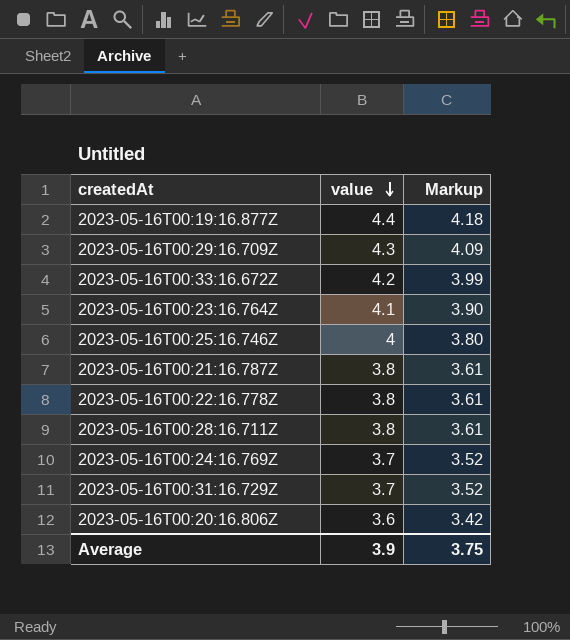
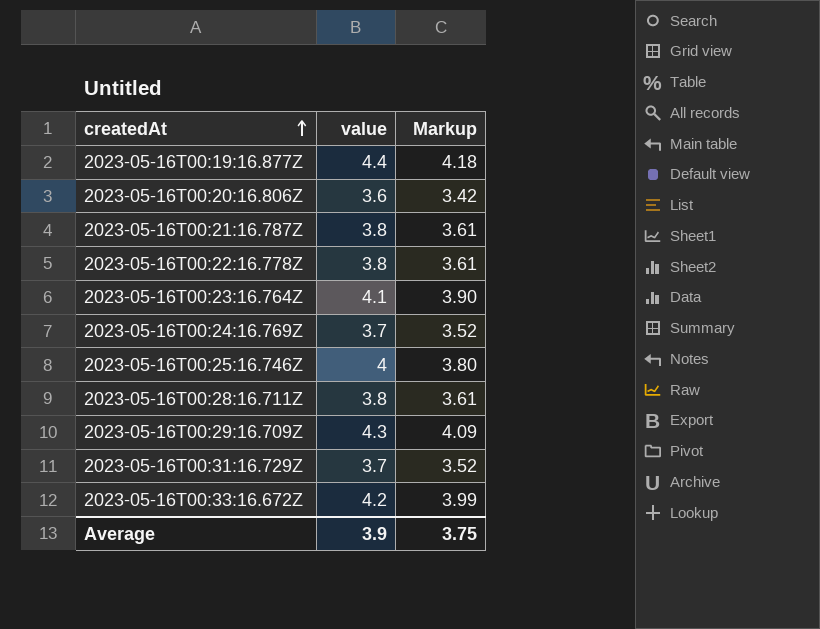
row order: value descending -> createdAt ascending

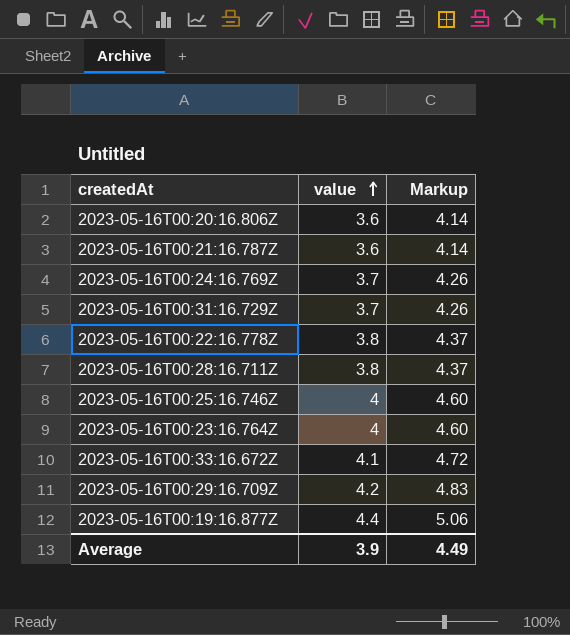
row order: createdAt ascending -> value ascending
column Markup | formula: [value] * 0.95 -> [value] * 1.15
2023-05-16T00:21:16.787Z | value: 3.8 -> 3.6
2023-05-16T00:23:16.764Z | value: 4.1 -> 4
2023-05-16T00:33:16.672Z | value: 4.2 -> 4.1
2023-05-16T00:29:16.709Z | value: 4.3 -> 4.2
Average | Markup: 3.75 -> 4.49

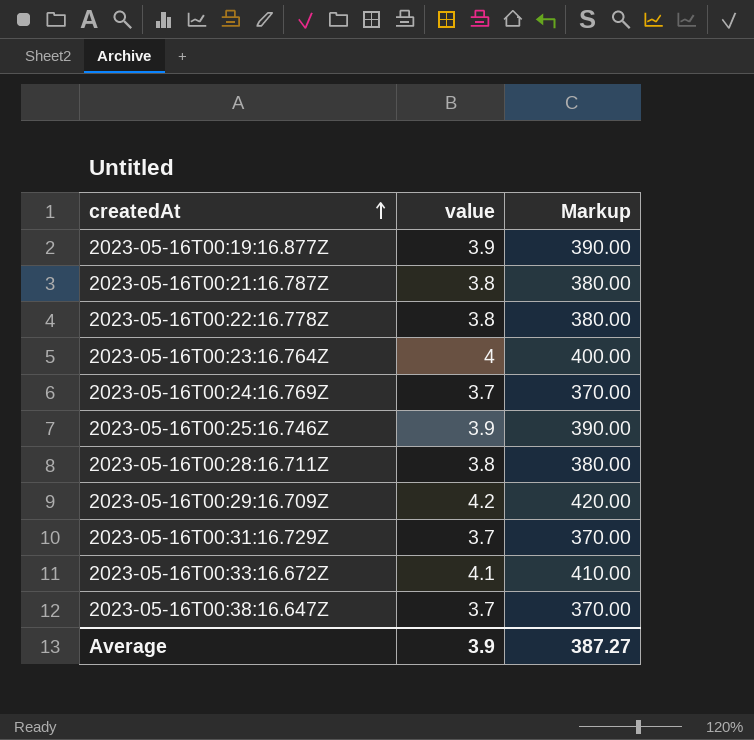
row order: value ascending -> createdAt ascending
column Markup | formula: [value] * 1.15 -> [value] * 100
row 2023-05-16T00:20:16.806Z: 3.6 | 4.14 -> none
2023-05-16T00:19:16.877Z | value: 4.4 -> 3.9
2023-05-16T00:21:16.787Z | value: 3.6 -> 3.8
2023-05-16T00:25:16.746Z | value: 4 -> 3.9
row 2023-05-16T00:38:16.647Z: none -> 3.7 | 370.00
Average | Markup: 4.49 -> 387.27

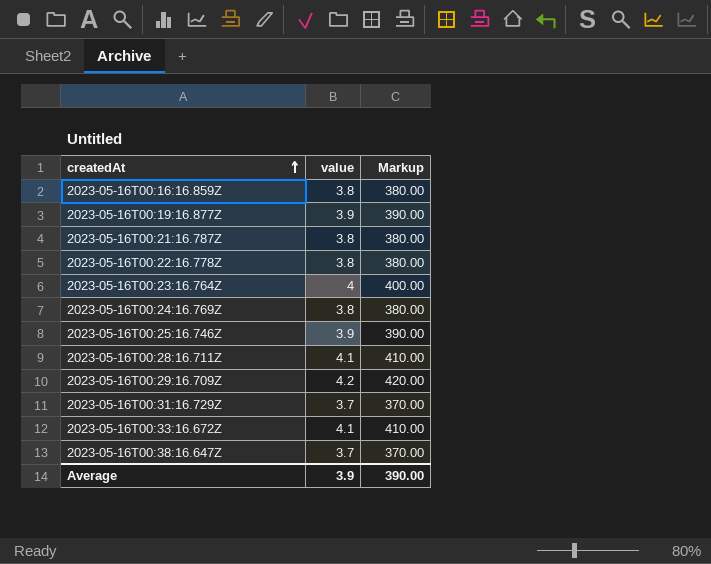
row 2023-05-16T00:16:16.859Z: none -> 3.8 | 380.00
2023-05-16T00:24:16.769Z | value: 3.7 -> 3.8
2023-05-16T00:24:16.769Z | Markup: 370.00 -> 380.00
2023-05-16T00:28:16.711Z | value: 3.8 -> 4.1
2023-05-16T00:28:16.711Z | Markup: 380.00 -> 410.00
Average | Markup: 387.27 -> 390.00

